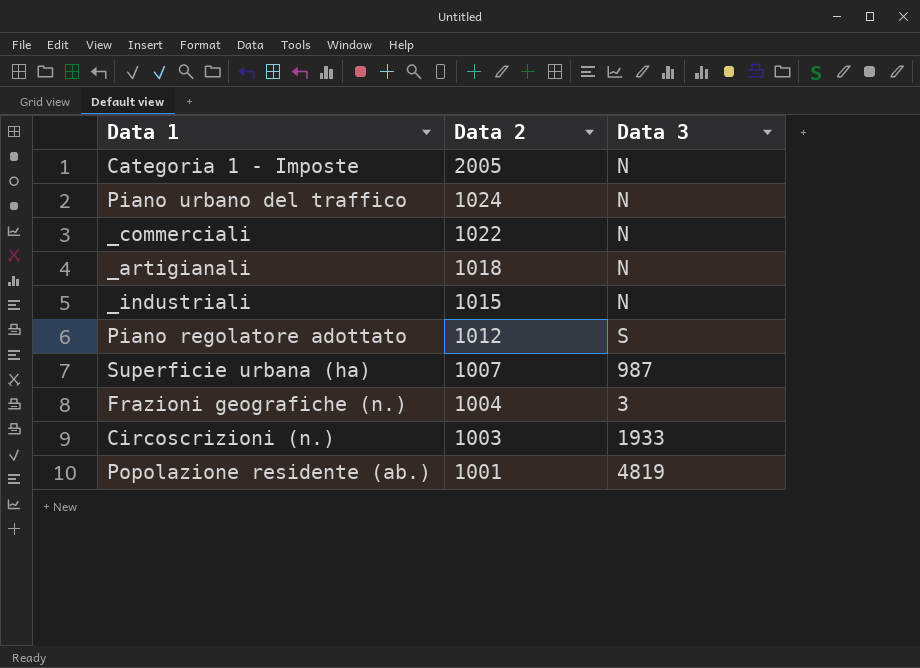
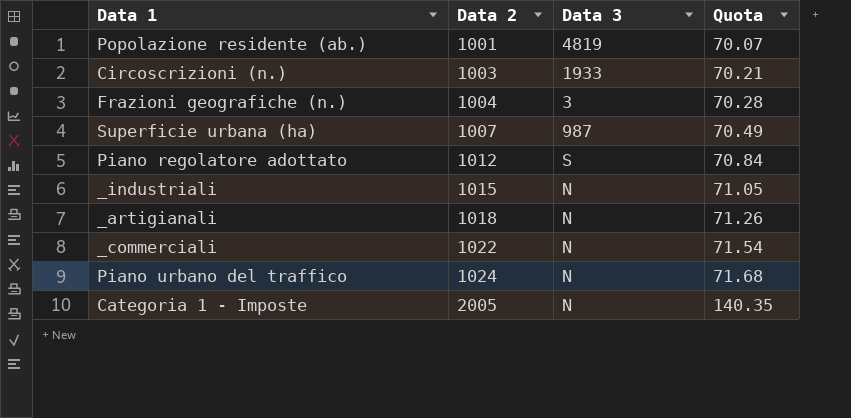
row order: Data 2 descending -> Data 2 ascending
column Quota | formula: none -> [Data 2] * 0.07

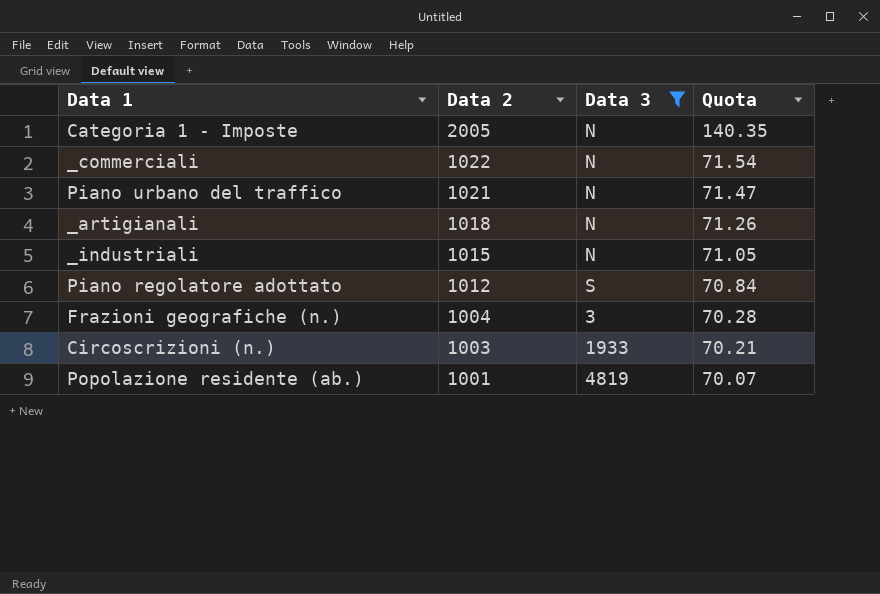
filter: none -> Data 3 != 987
row order: Data 2 ascending -> Data 2 descending
Piano urbano del traffico | Data 2: 1024 -> 1021
Piano urbano del traffico | Quota: 71.68 -> 71.47

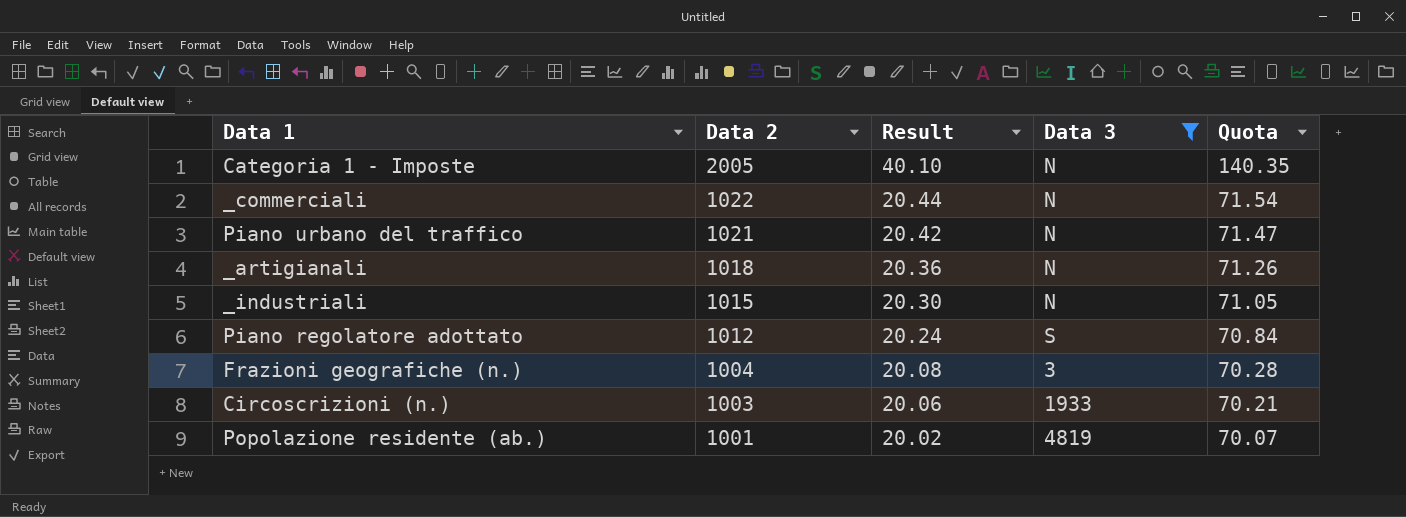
column Result | formula: none -> [Data 2] * 0.02

